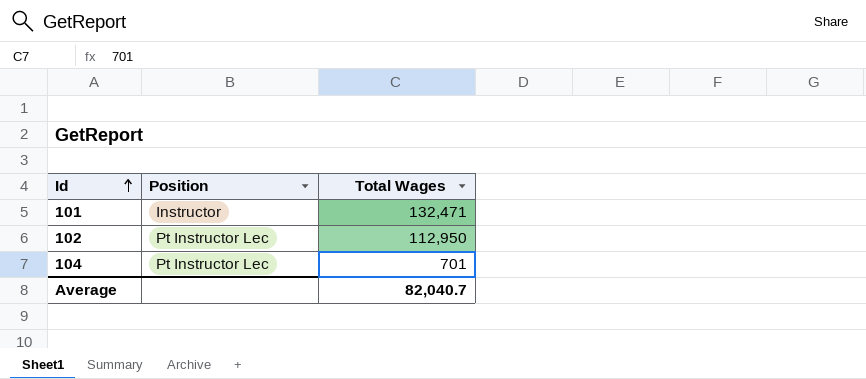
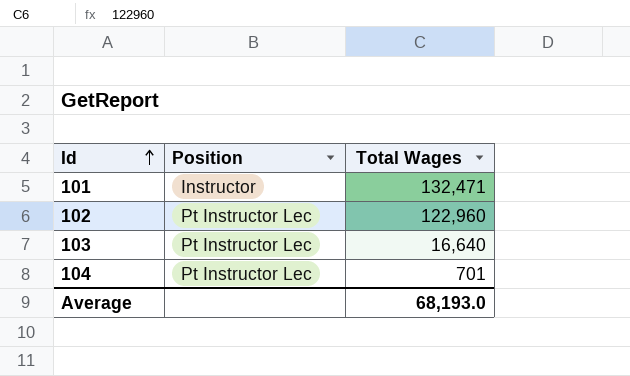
102 | Total Wages: 112,950 -> 122,960
row 103: none -> Pt Instructor Lec | 16,640
Average | Total Wages: 82,040.7 -> 68,193.0

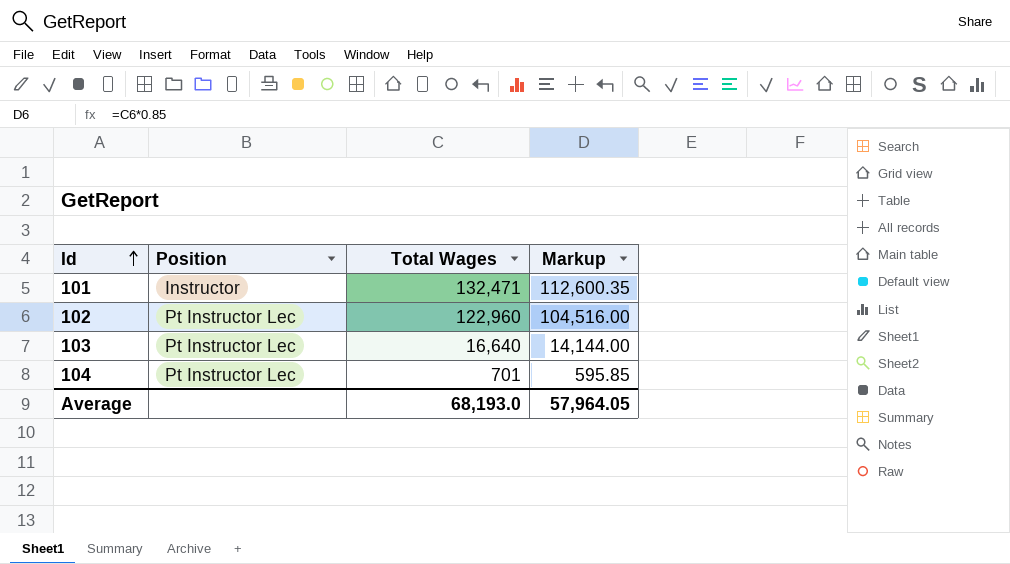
column Markup | formula: none -> [Total Wages] * 0.85

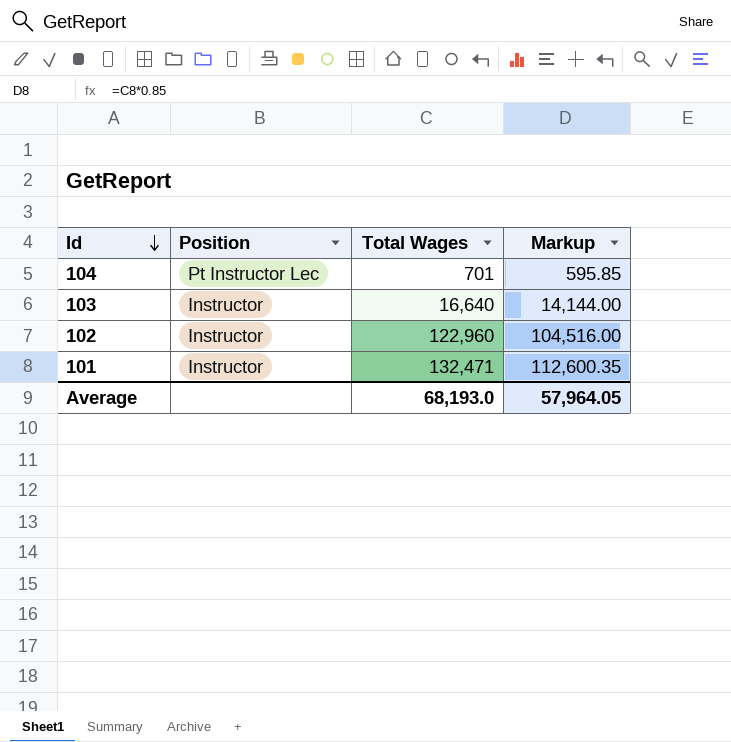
row order: Id ascending -> Id descending
103 | Position: Pt Instructor Lec -> Instructor
102 | Position: Pt Instructor Lec -> Instructor

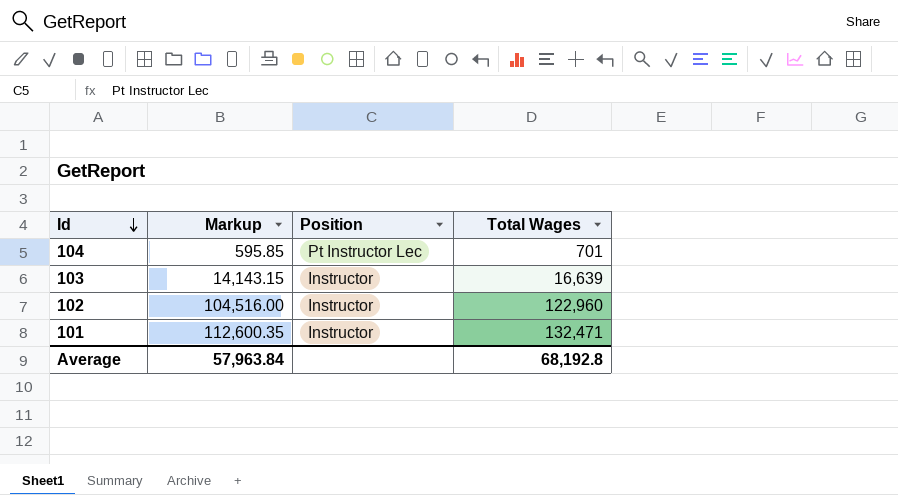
column Markup | position: 4 -> 2
103 | Markup: 14,144.00 -> 14,143.15
103 | Total Wages: 16,640 -> 16,639
Average | Markup: 57,964.05 -> 57,963.84
Average | Total Wages: 68,193.0 -> 68,192.8

